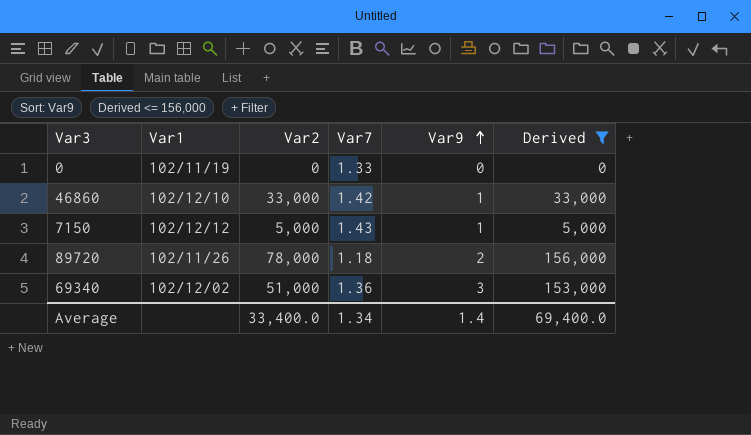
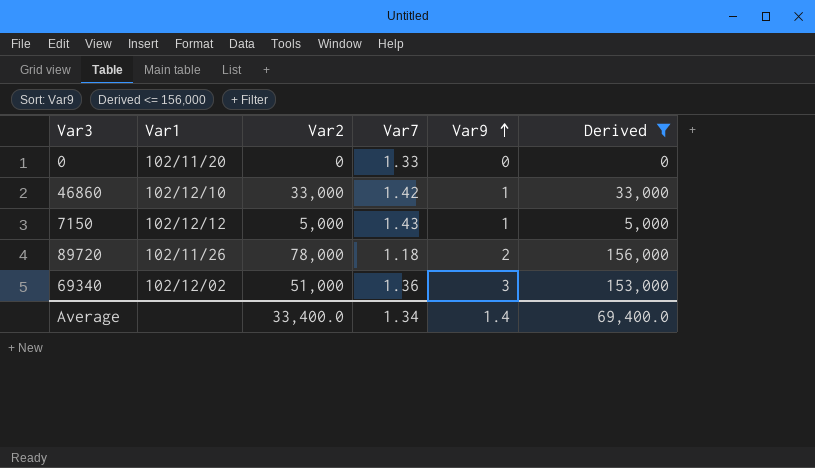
0 | Var1: 102/11/19 -> 102/11/20

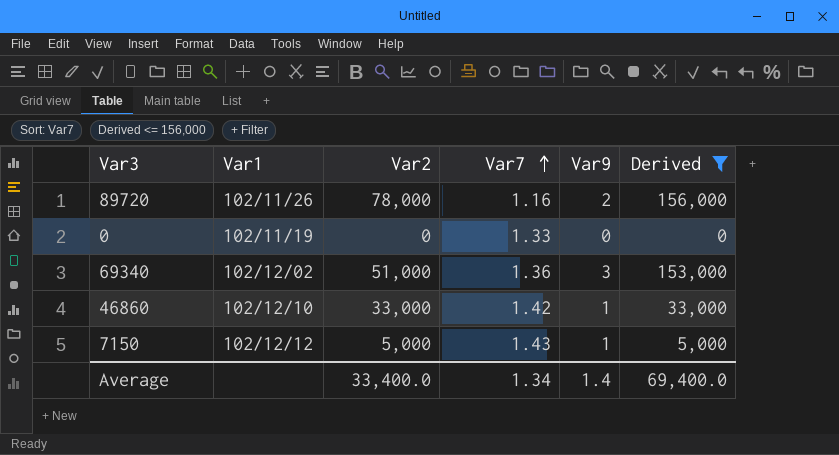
row order: Var9 ascending -> Var7 ascending
89720 | Var7: 1.18 -> 1.16
0 | Var1: 102/11/20 -> 102/11/19

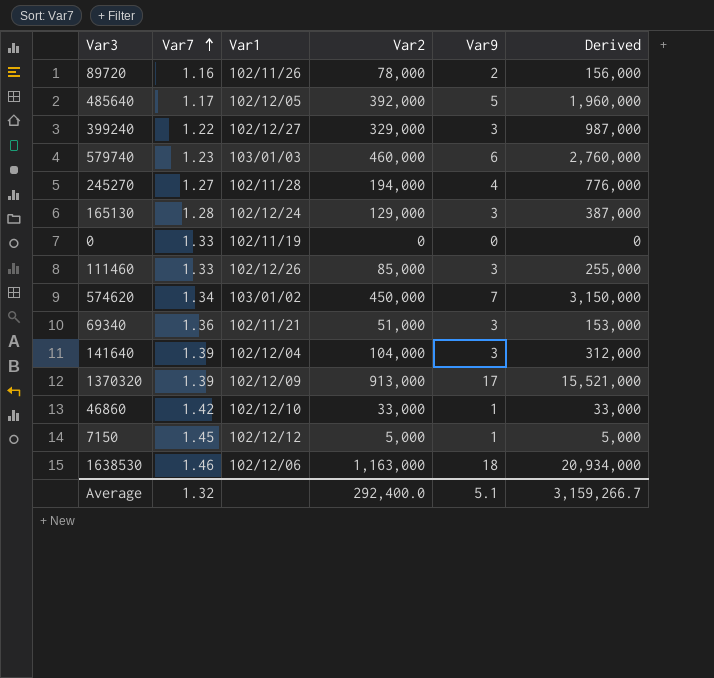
filter: Derived <= 156,000 -> none
column Var7 | position: 4 -> 2
69340 | Var1: 102/12/02 -> 102/11/21
7150 | Var7: 1.43 -> 1.45
Average | Var7: 1.34 -> 1.32
Average | Var2: 33,400.0 -> 292,400.0
Average | Var9: 1.4 -> 5.1
Average | Derived: 69,400.0 -> 3,159,266.7

